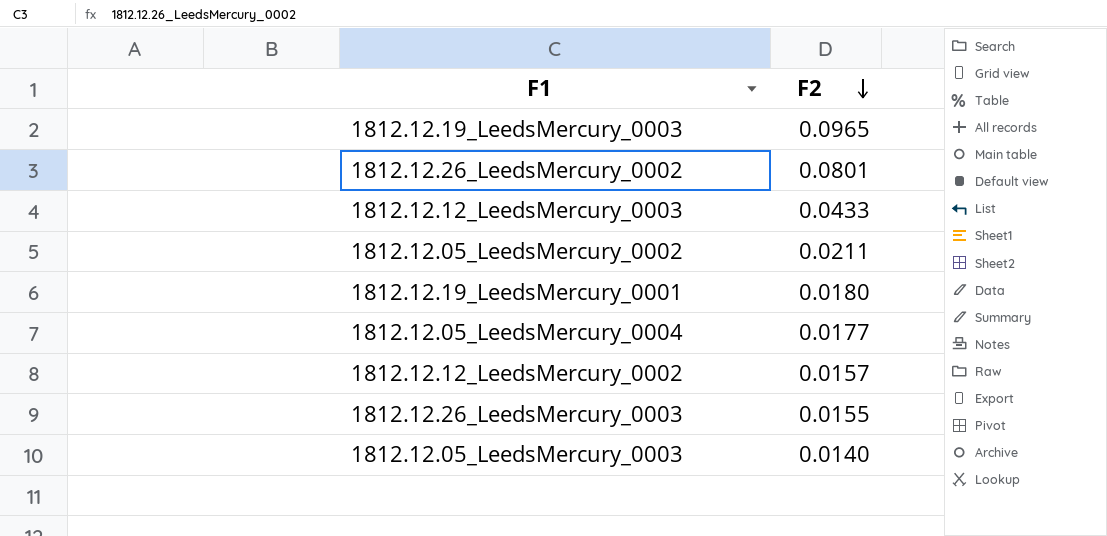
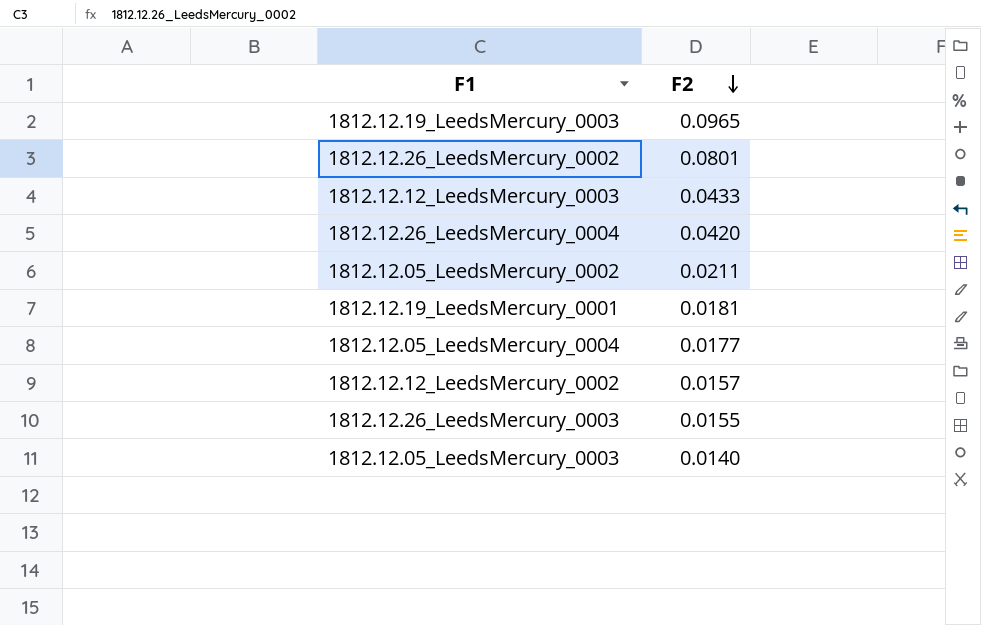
row 1812.12.26_LeedsMercury_0004: none -> 0.0420
1812.12.19_LeedsMercury_0001 | F2: 0.0180 -> 0.0181

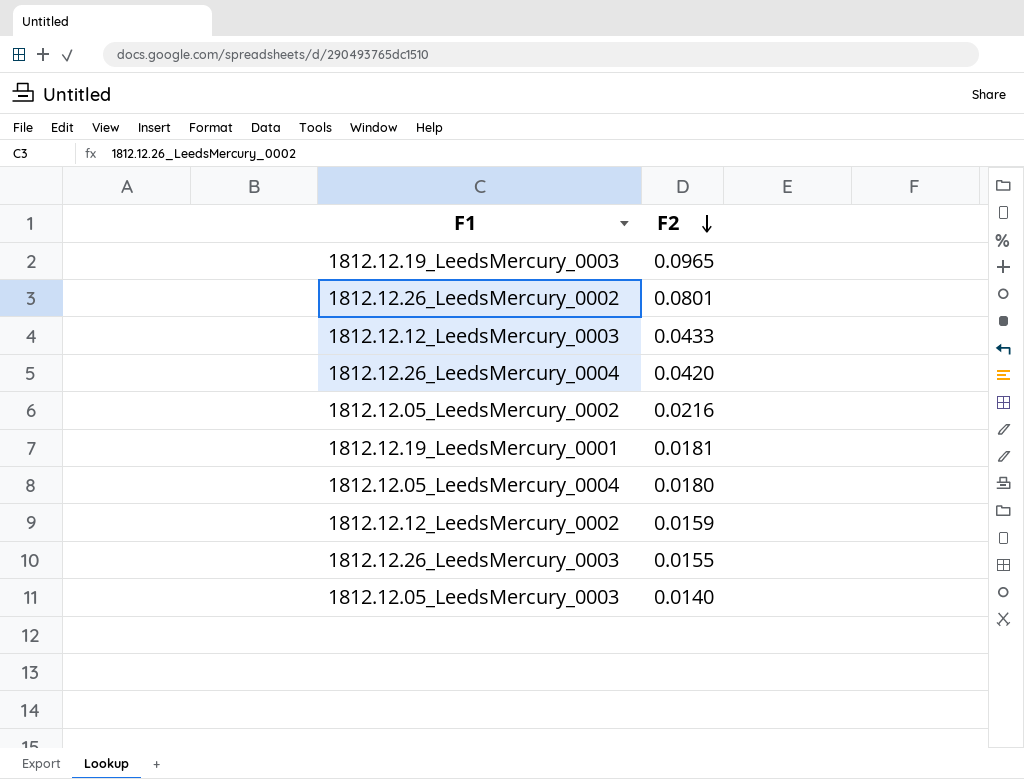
1812.12.05_LeedsMercury_0002 | F2: 0.0211 -> 0.0216
1812.12.05_LeedsMercury_0004 | F2: 0.0177 -> 0.0180
1812.12.12_LeedsMercury_0002 | F2: 0.0157 -> 0.0159

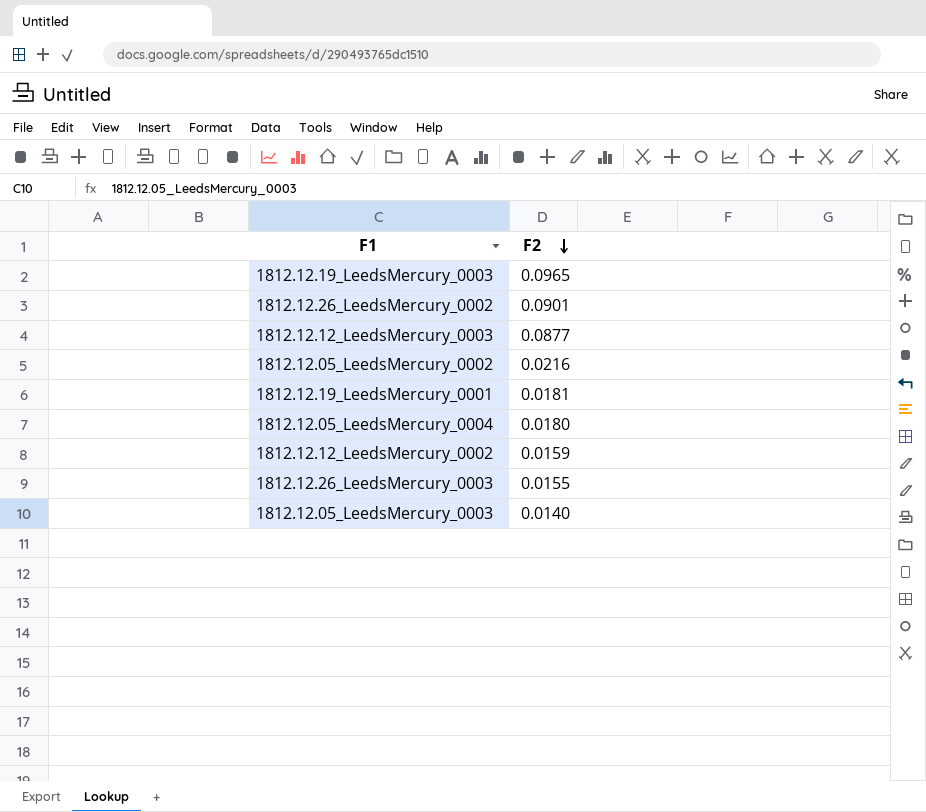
row 1812.12.26_LeedsMercury_0004: 0.0420 -> none
1812.12.26_LeedsMercury_0002 | F2: 0.0801 -> 0.0901
1812.12.12_LeedsMercury_0003 | F2: 0.0433 -> 0.0877

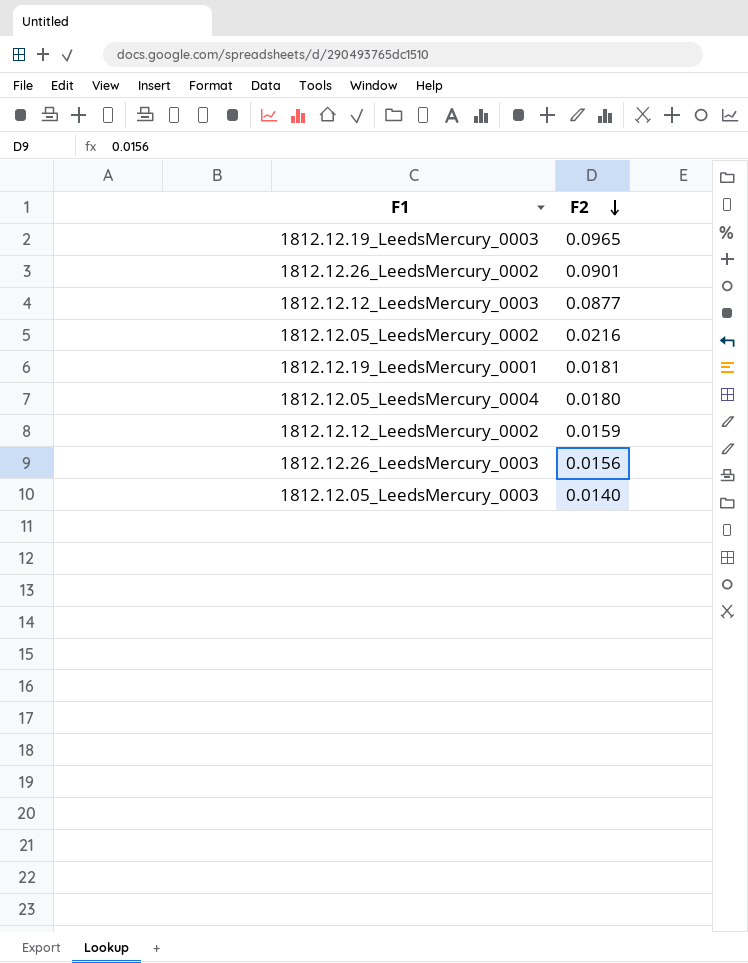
1812.12.26_LeedsMercury_0003 | F2: 0.0155 -> 0.0156

